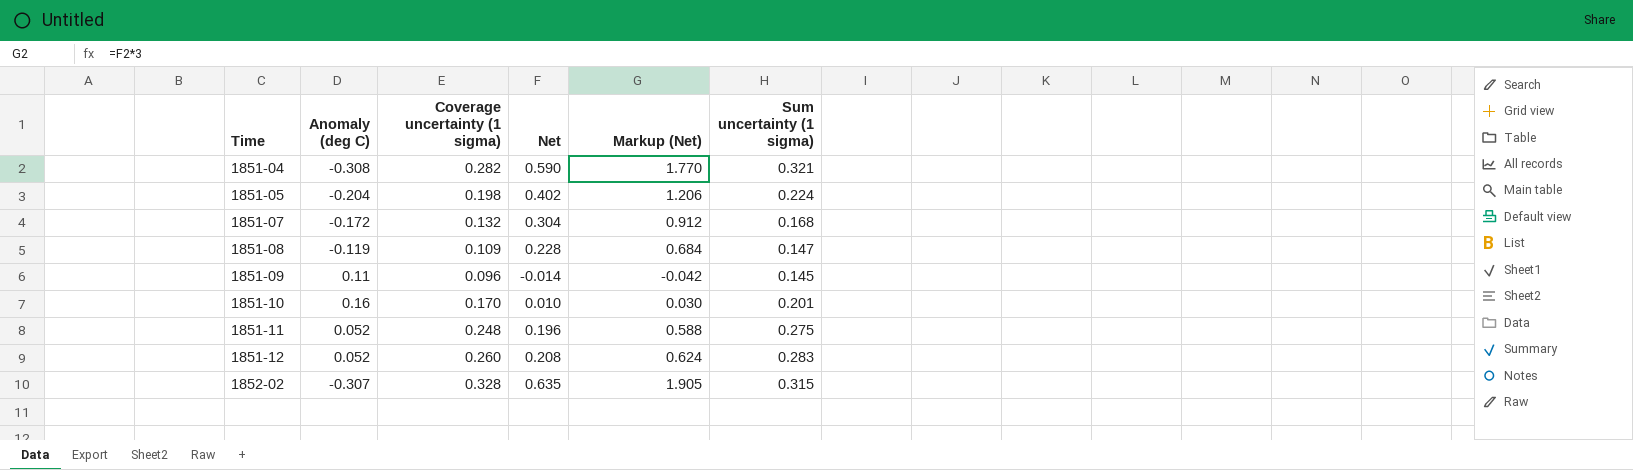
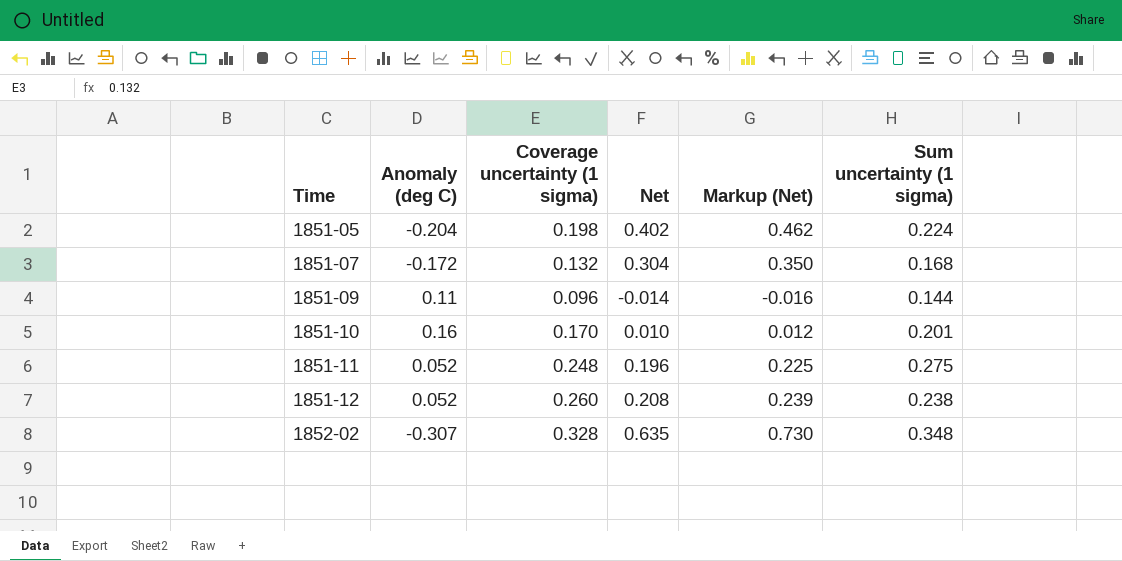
column Markup (Net) | formula: [Net] * 3 -> [Net] * 1.15
row 1851-04: -0.308 | 0.282 | 0.590 | 1.770 | 0.321 -> none
row 1851-08: -0.119 | 0.109 | 0.228 | 0.684 | 0.147 -> none
1851-09 | Sum uncertainty (1 sigma): 0.145 -> 0.144
1851-12 | Sum uncertainty (1 sigma): 0.283 -> 0.238
1852-02 | Sum uncertainty (1 sigma): 0.315 -> 0.348

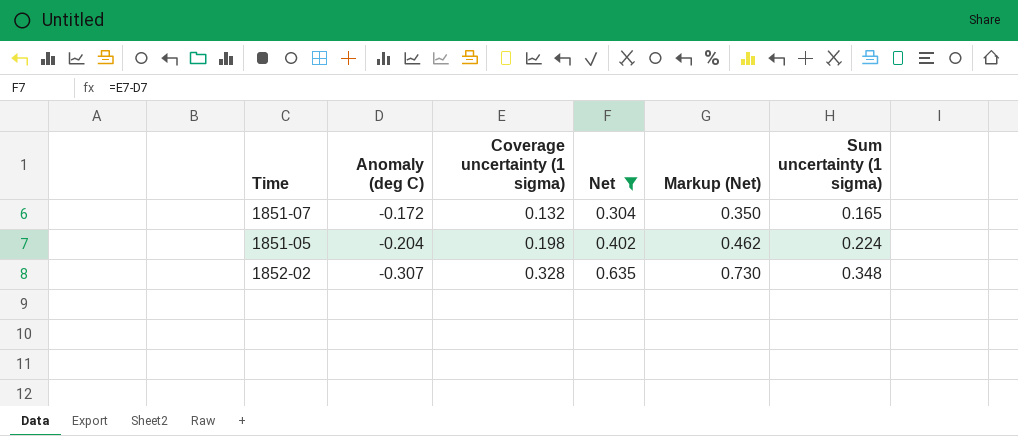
filter: none -> Net >= 0.304
row order: Time ascending -> Anomaly (deg C) descending
1851-07 | Sum uncertainty (1 sigma): 0.168 -> 0.165

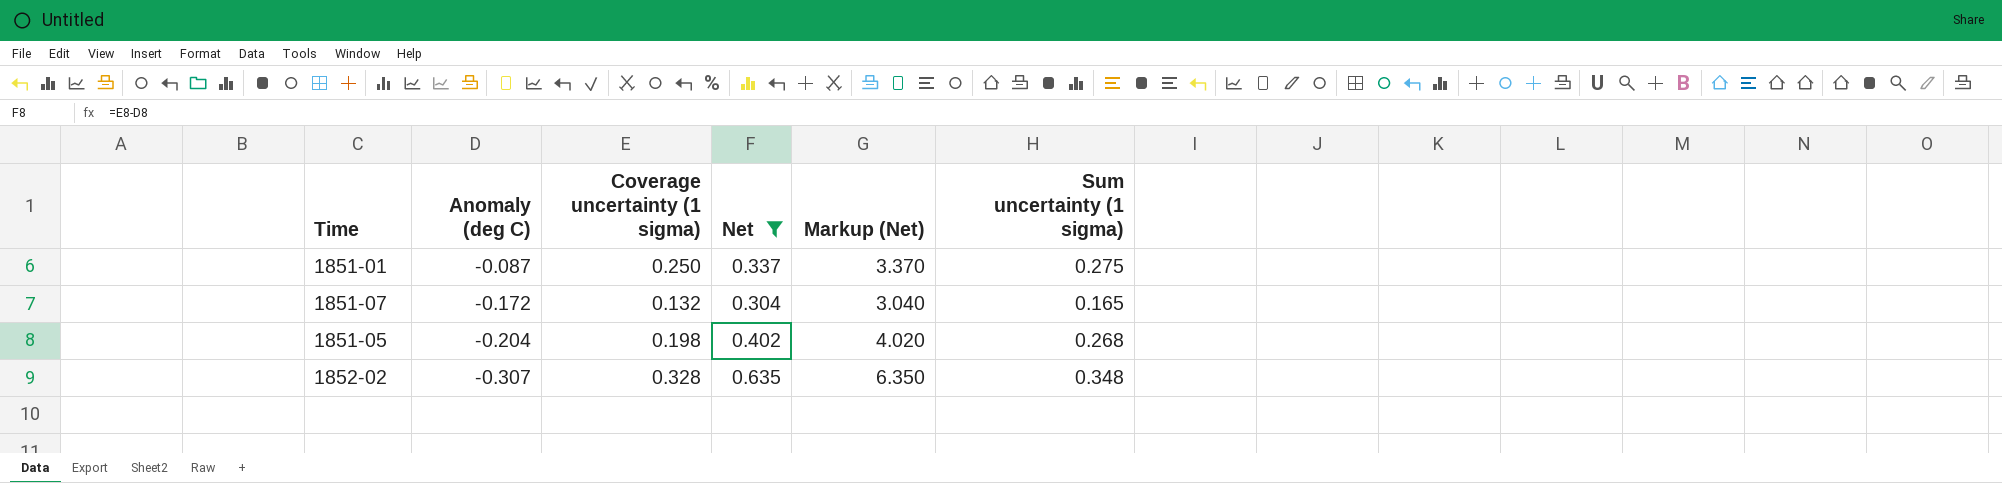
column Markup (Net) | formula: [Net] * 1.15 -> [Net] * 10
row 1851-01: none -> -0.087 | 0.250 | 0.337 | 3.370 | 0.275
1851-05 | Sum uncertainty (1 sigma): 0.224 -> 0.268

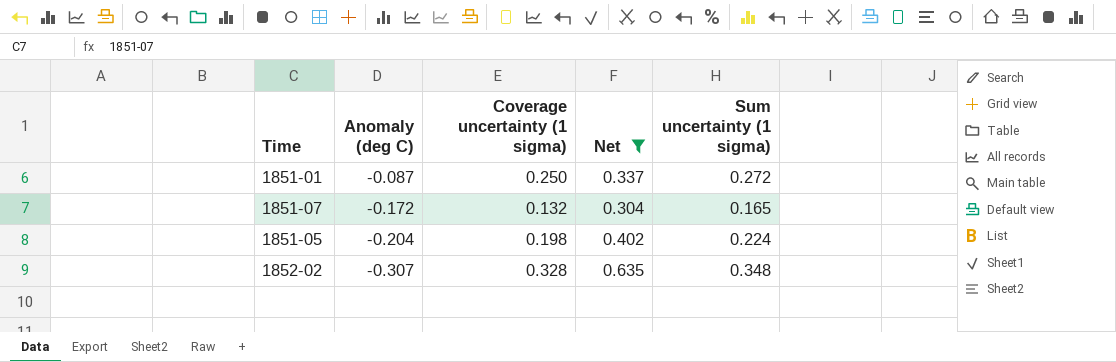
column Markup (Net) | formula: [Net] * 10 -> none
1851-01 | Sum uncertainty (1 sigma): 0.275 -> 0.272
1851-05 | Sum uncertainty (1 sigma): 0.268 -> 0.224

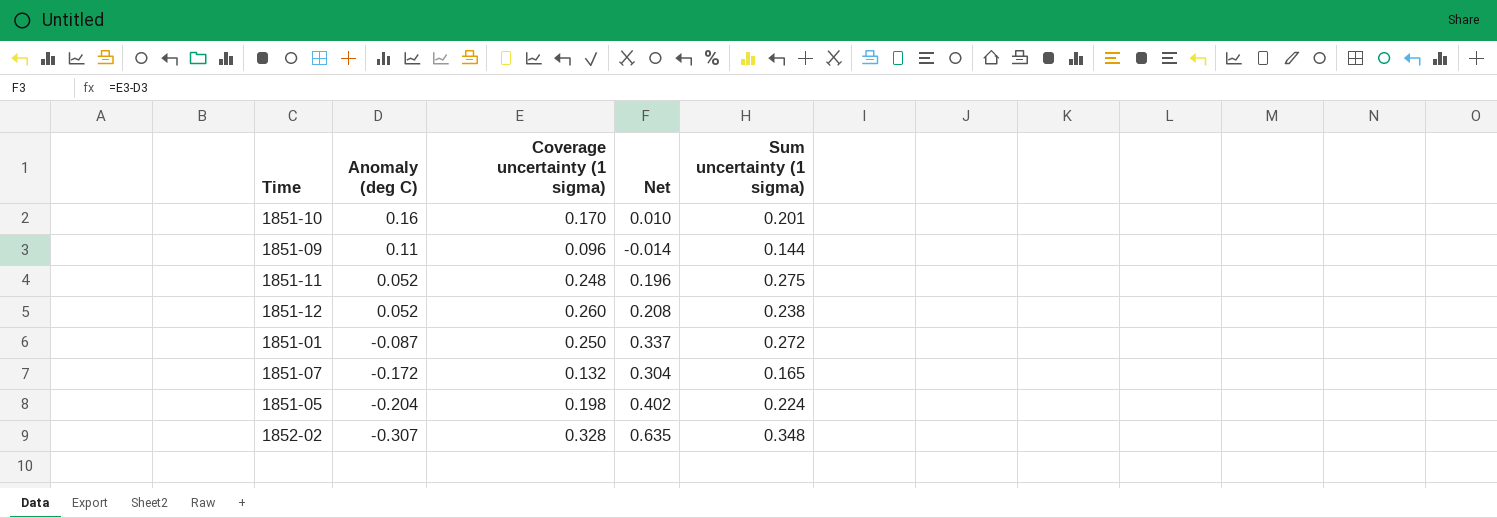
filter: Net >= 0.304 -> none

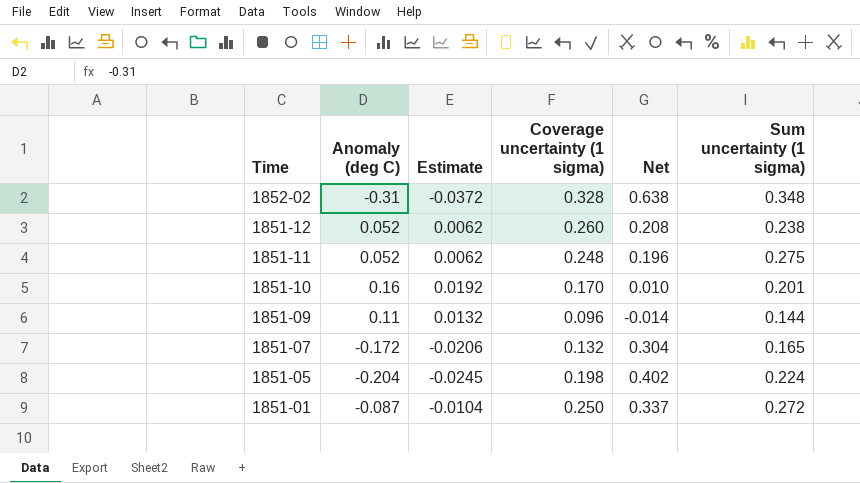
row order: Anomaly (deg C) descending -> Time descending
column Estimate | formula: none -> [Anomaly (deg C)] * 0.12
1852-02 | Anomaly (deg C): -0.307 -> -0.31
1852-02 | Net: 0.635 -> 0.638

